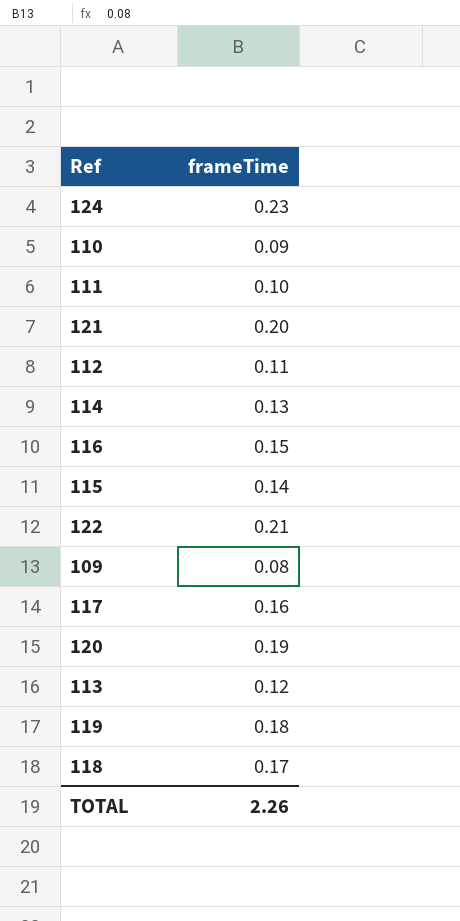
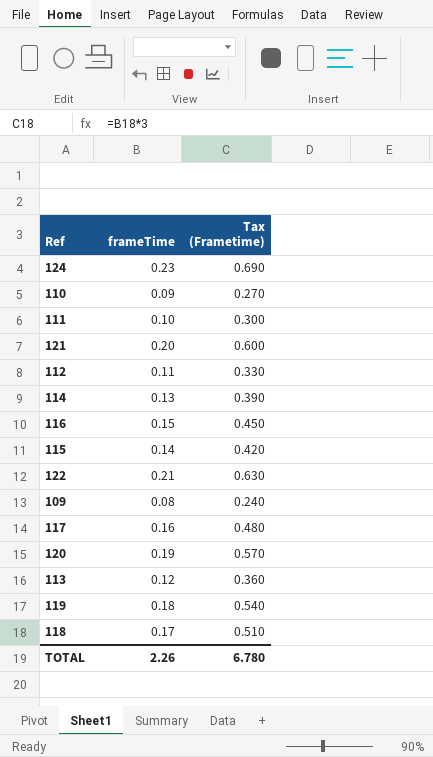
column Tax (Frametime) | formula: none -> [frameTime] * 3

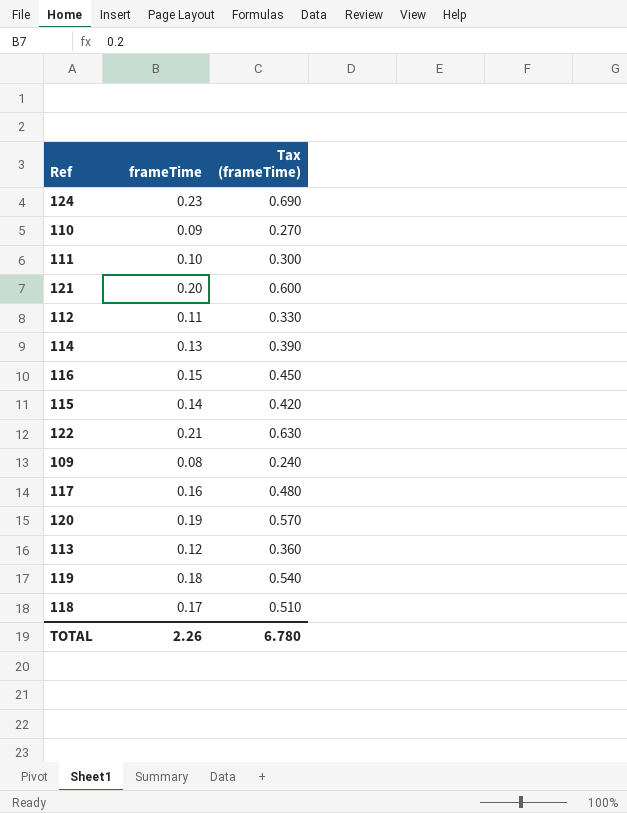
column name: Tax (Frametime) -> Tax (frameTime)

